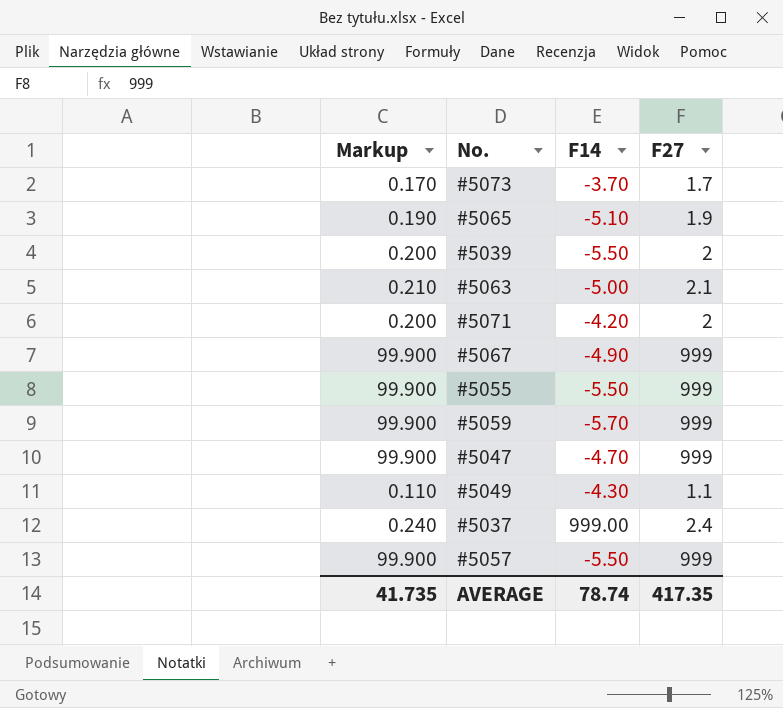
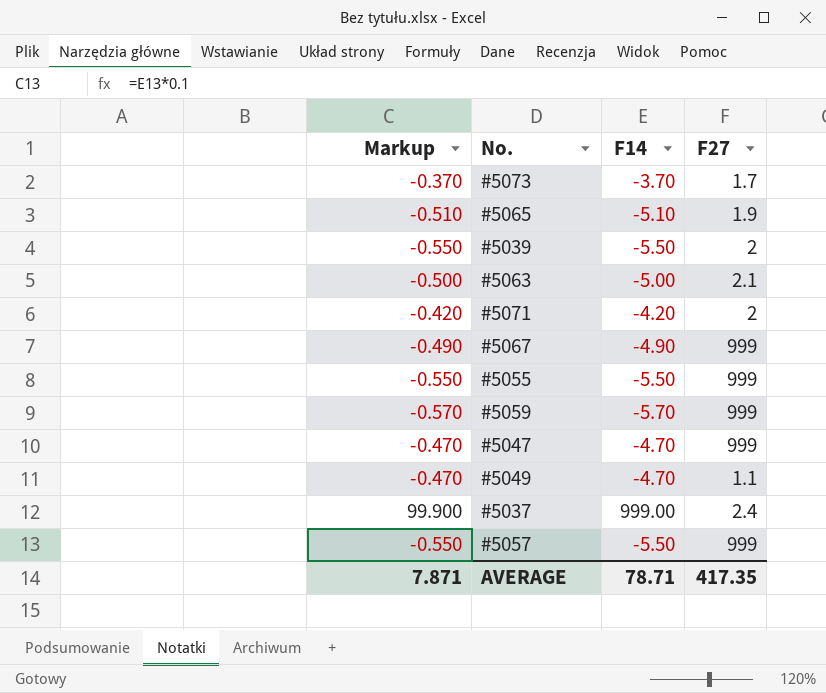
column Markup | formula: [F27] * 0.1 -> [F14] * 0.1
#5049 | F14: -4.30 -> -4.70
AVERAGE | Markup: 41.735 -> 7.871
AVERAGE | F14: 78.74 -> 78.71

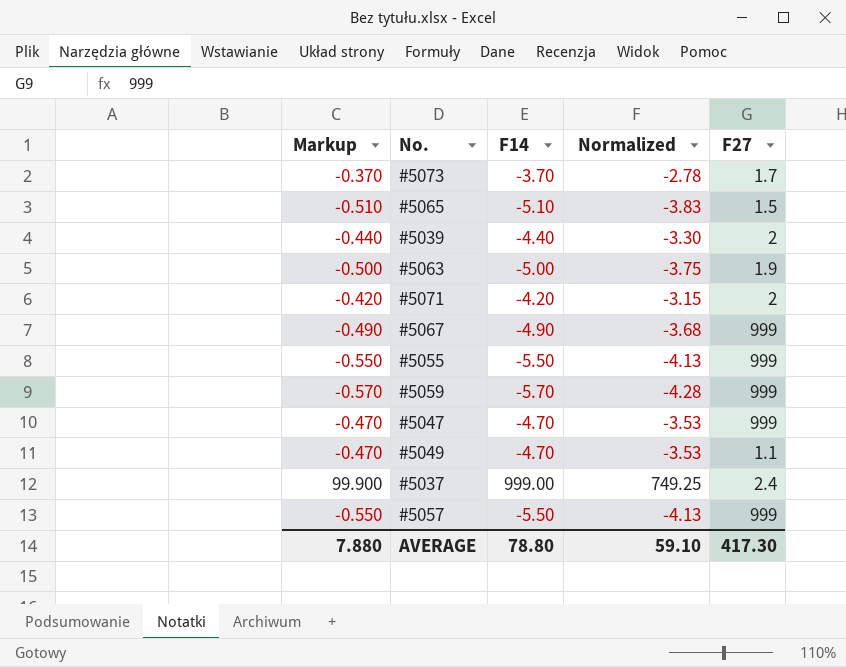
column Normalized | formula: none -> [F14] * 0.75
#5065 | F27: 1.9 -> 1.5
#5039 | Markup: -0.550 -> -0.440
#5039 | F14: -5.50 -> -4.40
#5063 | F27: 2.1 -> 1.9
AVERAGE | Markup: 7.871 -> 7.880
AVERAGE | F14: 78.71 -> 78.80
AVERAGE | F27: 417.35 -> 417.30

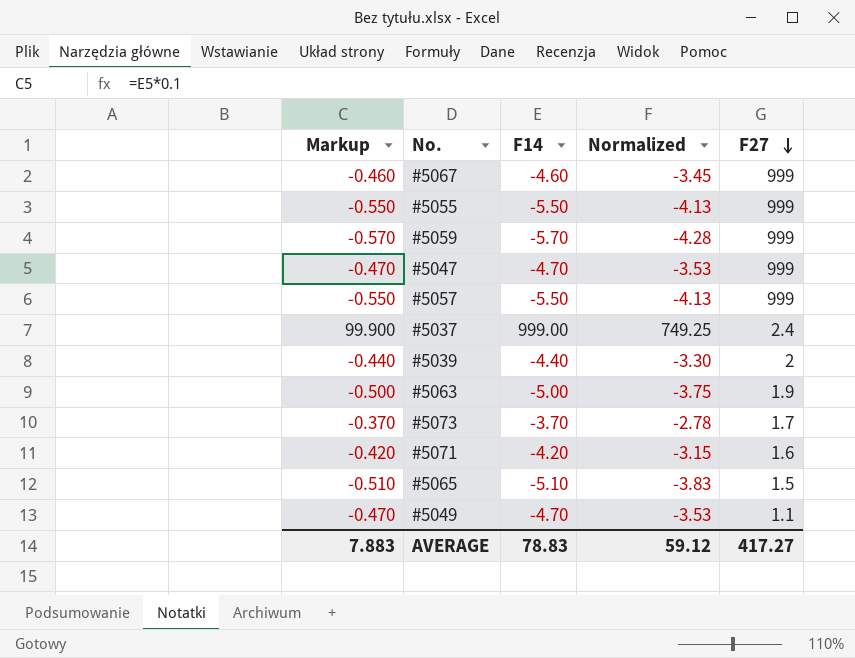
row order: none -> F27 descending
#5067 | Markup: -0.490 -> -0.460
#5067 | F14: -4.90 -> -4.60
#5067 | Normalized: -3.68 -> -3.45
#5071 | F27: 2 -> 1.6
AVERAGE | Markup: 7.880 -> 7.883
AVERAGE | F14: 78.80 -> 78.83
AVERAGE | Normalized: 59.10 -> 59.12
AVERAGE | F27: 417.30 -> 417.27

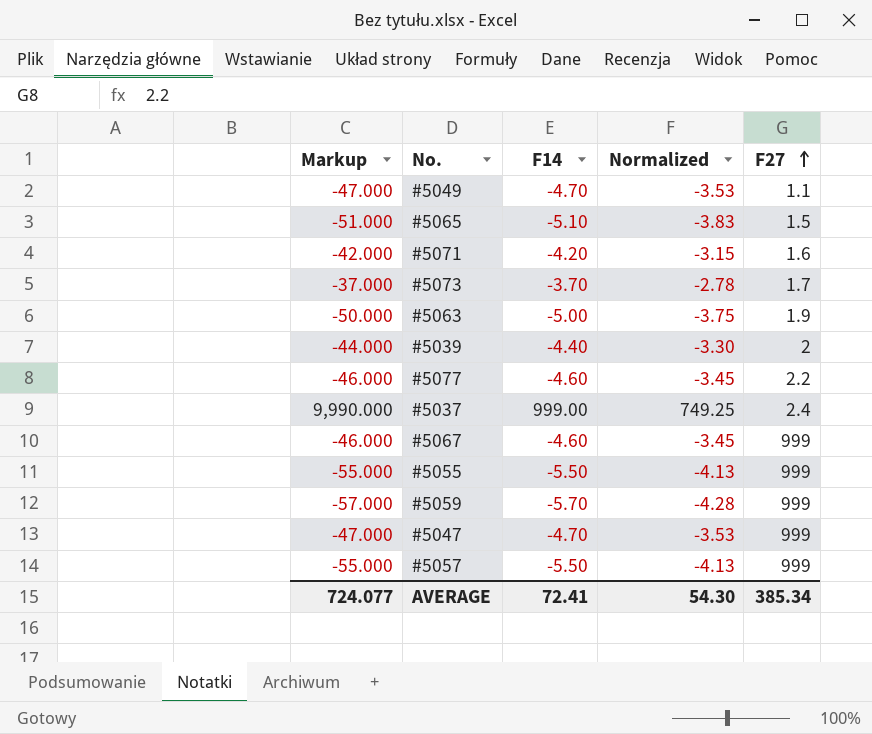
row order: F27 descending -> F27 ascending
column Markup | formula: [F14] * 0.1 -> [F14] * 10
row #5077: none -> -46.000 | -4.60 | -3.45 | 2.2
AVERAGE | Markup: 7.883 -> 724.077
AVERAGE | F14: 78.83 -> 72.41
AVERAGE | Normalized: 59.12 -> 54.30
AVERAGE | F27: 417.27 -> 385.34

